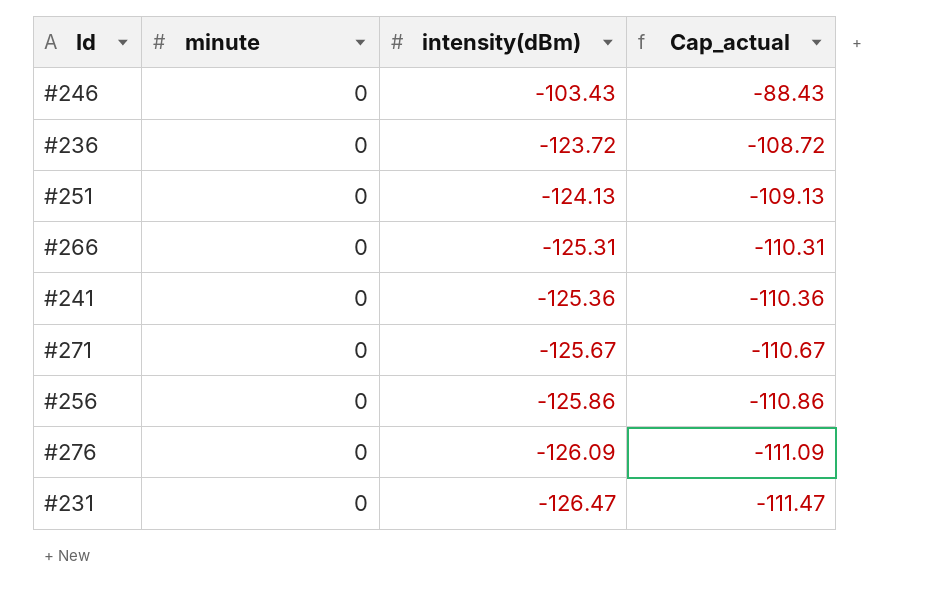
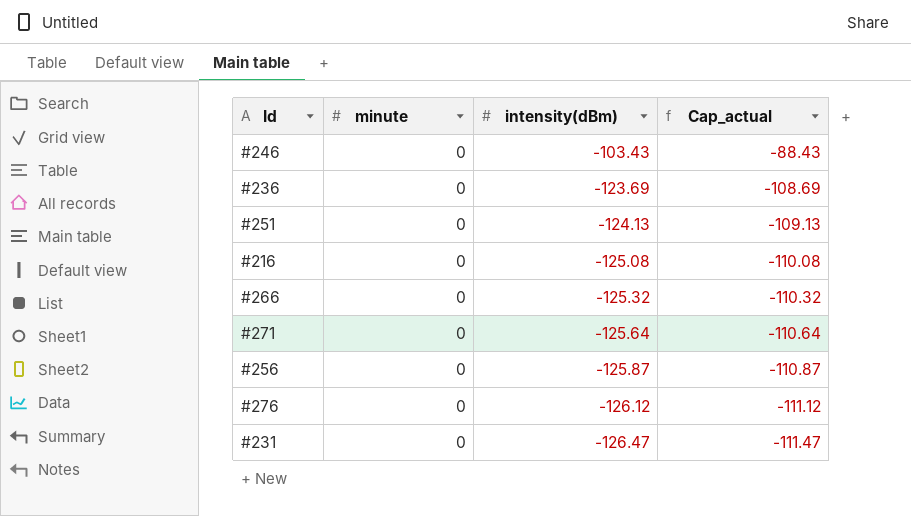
row #241: 0 | -125.36 | -110.36 -> none
#236 | intensity(dBm): -123.72 -> -123.69
#236 | Cap_actual: -108.72 -> -108.69
row #216: none -> 0 | -125.08 | -110.08
#266 | intensity(dBm): -125.31 -> -125.32
#266 | Cap_actual: -110.31 -> -110.32
#271 | intensity(dBm): -125.67 -> -125.64
#271 | Cap_actual: -110.67 -> -110.64
#256 | intensity(dBm): -125.86 -> -125.87
#256 | Cap_actual: -110.86 -> -110.87
#276 | intensity(dBm): -126.09 -> -126.12
#276 | Cap_actual: -111.09 -> -111.12

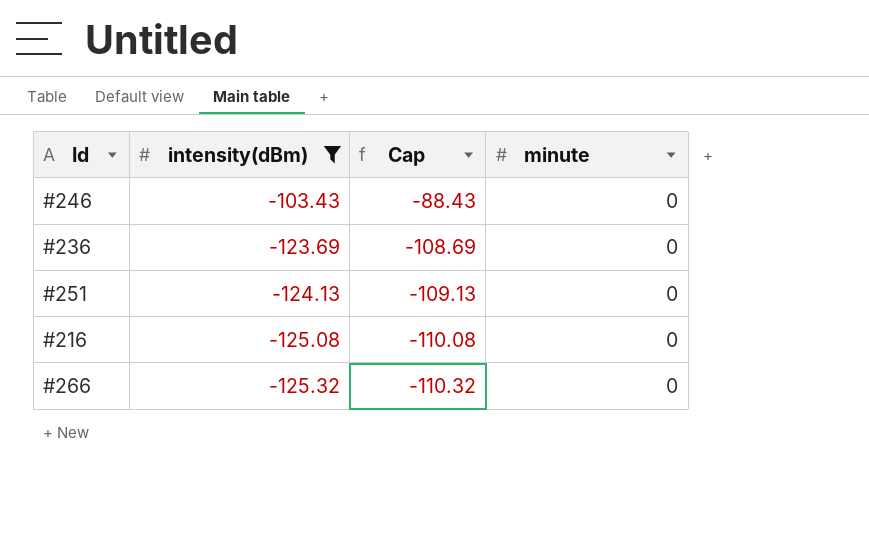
filter: none -> intensity(dBm) >= -125.32
column name: Cap_actual -> Cap
column minute | position: 2 -> 4

